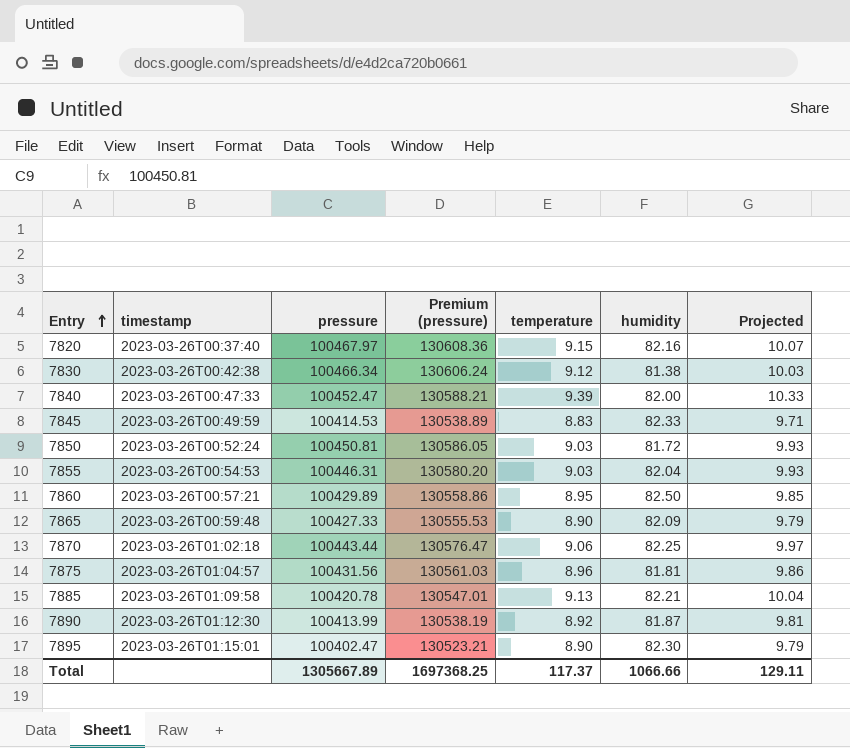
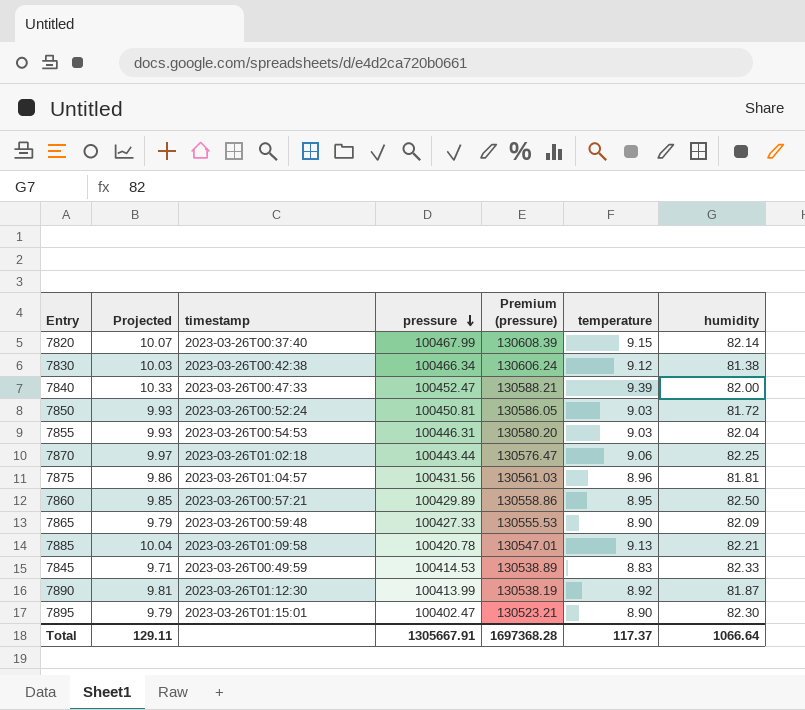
row order: Entry ascending -> pressure descending
column Projected | position: 7 -> 2
7820 | pressure: 100467.97 -> 100467.99
7820 | Premium (pressure): 130608.36 -> 130608.39
7820 | humidity: 82.16 -> 82.14
Total | pressure: 1305667.89 -> 1305667.91
Total | Premium (pressure): 1697368.25 -> 1697368.28
Total | humidity: 1066.66 -> 1066.64

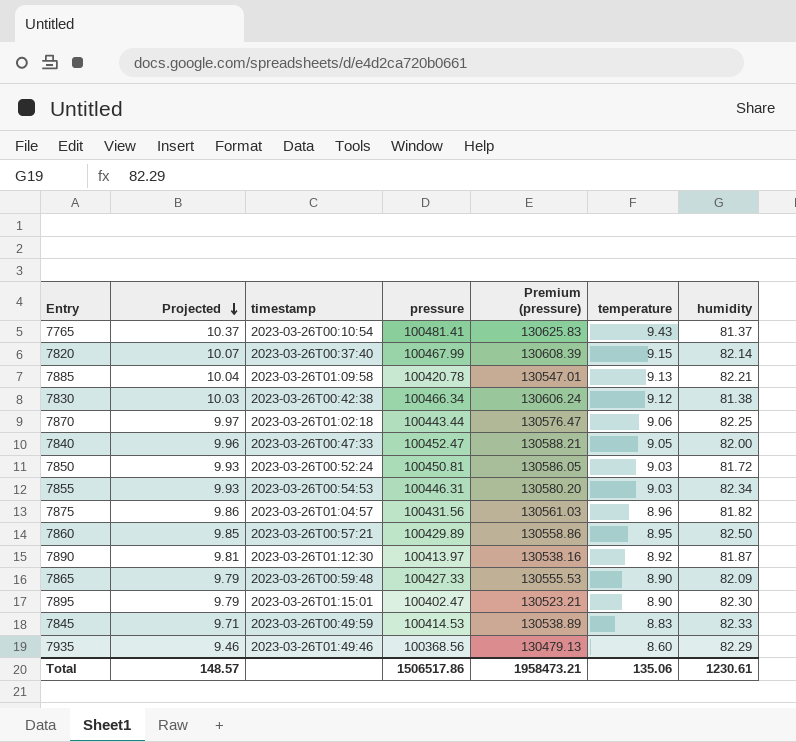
row order: pressure descending -> Projected descending
row 7765: none -> 10.37 | 2023-03-26T00:10:54 | 100481.41 | 130625.83 | 9.43 | 81.37
7840 | Projected: 10.33 -> 9.96
7840 | temperature: 9.39 -> 9.05
7855 | humidity: 82.04 -> 82.34
7875 | humidity: 81.81 -> 81.82
7890 | pressure: 100413.99 -> 100413.97
7890 | Premium (pressure): 130538.19 -> 130538.16
row 7935: none -> 9.46 | 2023-03-26T01:49:46 | 100368.56 | 130479.13 | 8.60 | 82.29
Total | Projected: 129.11 -> 148.57
Total | pressure: 1305667.91 -> 1506517.86
Total | Premium (pressure): 1697368.28 -> 1958473.21
Total | temperature: 117.37 -> 135.06
Total | humidity: 1066.64 -> 1230.61

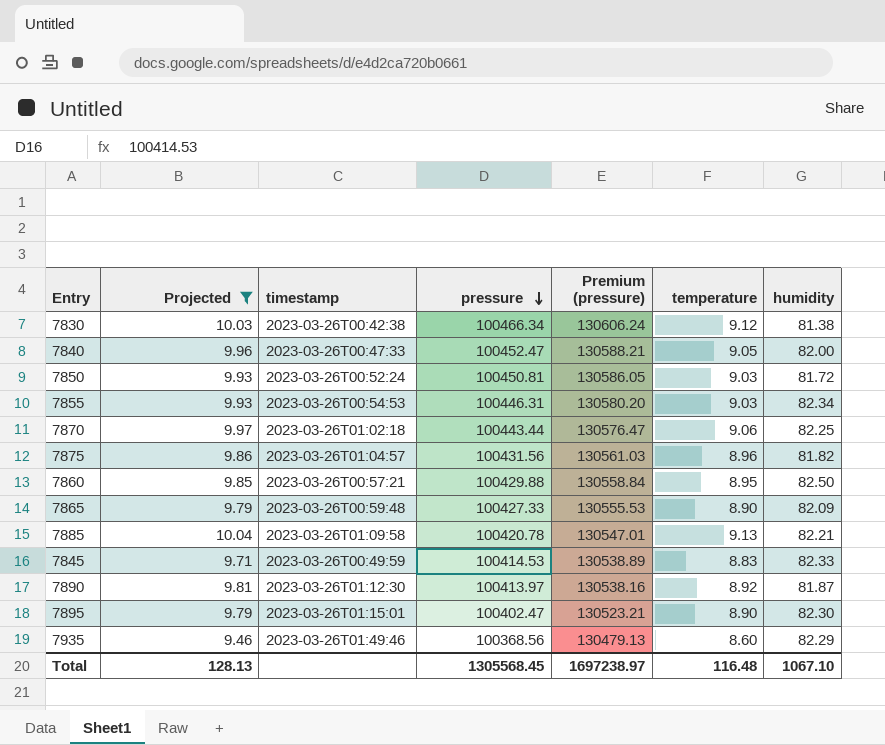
filter: none -> Projected <= 10.04
row order: Projected descending -> pressure descending
7860 | pressure: 100429.89 -> 100429.88
7860 | Premium (pressure): 130558.86 -> 130558.84
Total | Projected: 148.57 -> 128.13
Total | pressure: 1506517.86 -> 1305568.45
Total | Premium (pressure): 1958473.21 -> 1697238.97
Total | temperature: 135.06 -> 116.48
Total | humidity: 1230.61 -> 1067.10

